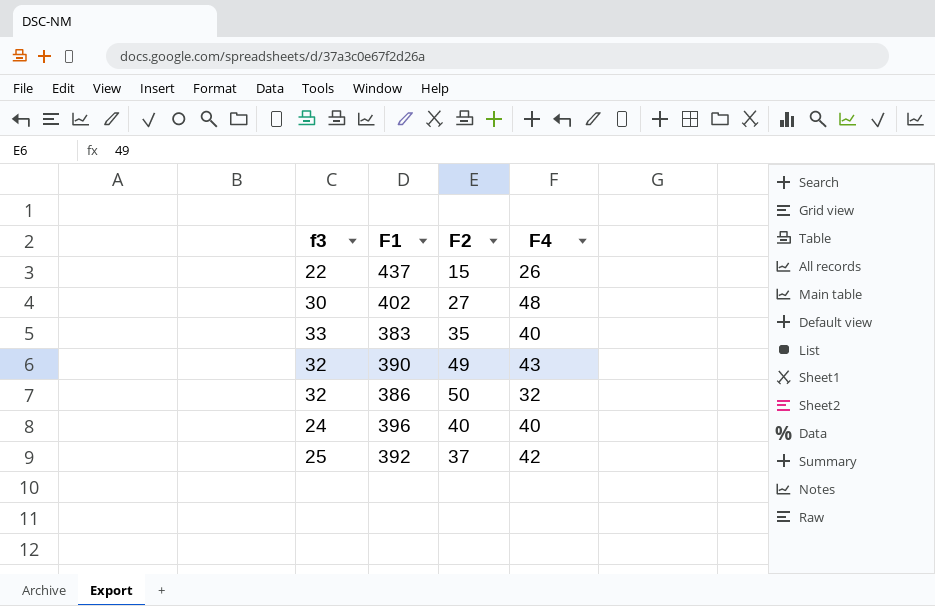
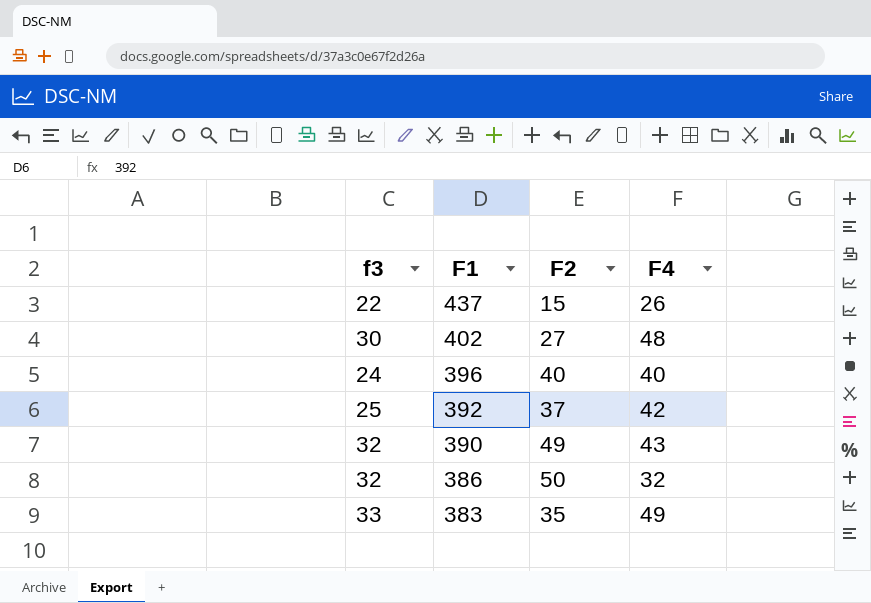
row order: none -> F1 descending
383 | F4: 40 -> 49

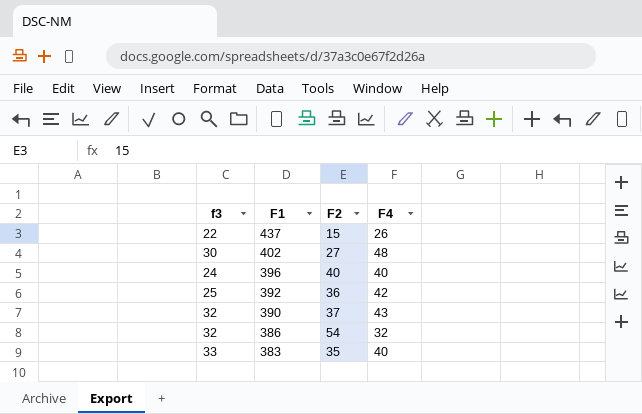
392 | F2: 37 -> 36
390 | F2: 49 -> 37
386 | F2: 50 -> 54
383 | F4: 49 -> 40

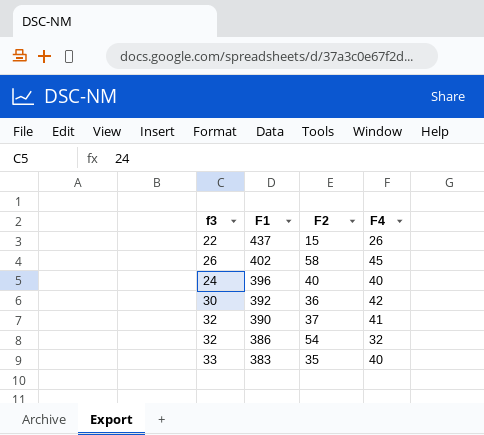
402 | f3: 30 -> 26
402 | F2: 27 -> 58
402 | F4: 48 -> 45
392 | f3: 25 -> 30
390 | F4: 43 -> 41

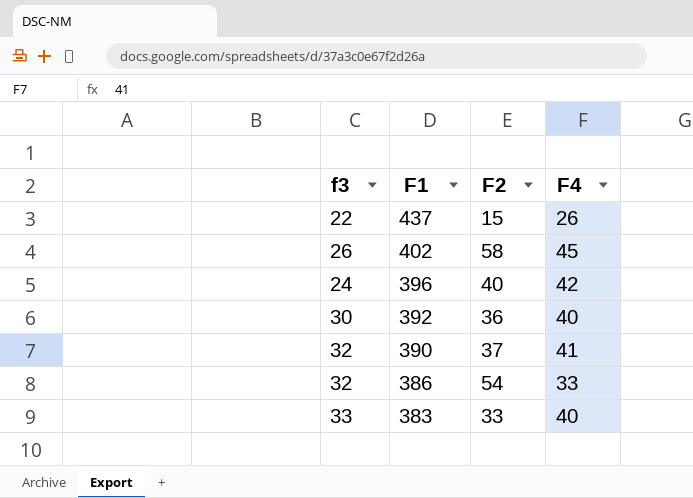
396 | F4: 40 -> 42
392 | F4: 42 -> 40
386 | F4: 32 -> 33
383 | F2: 35 -> 33

